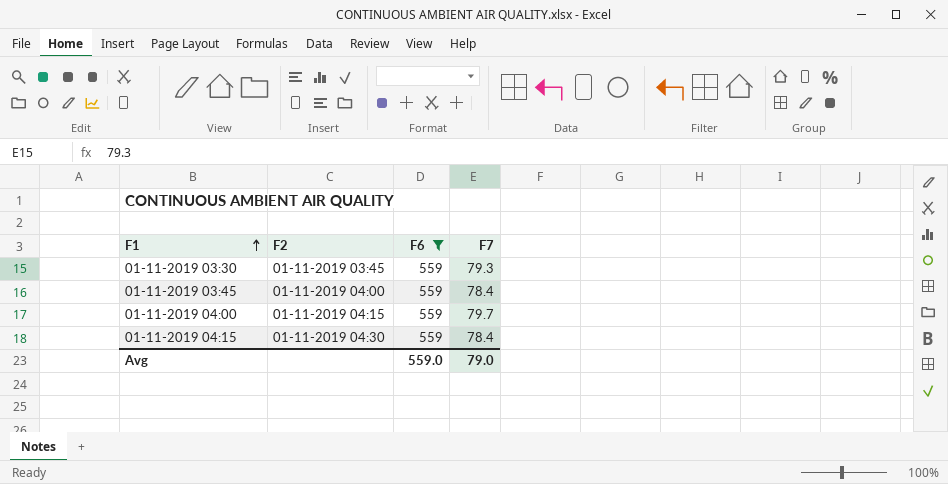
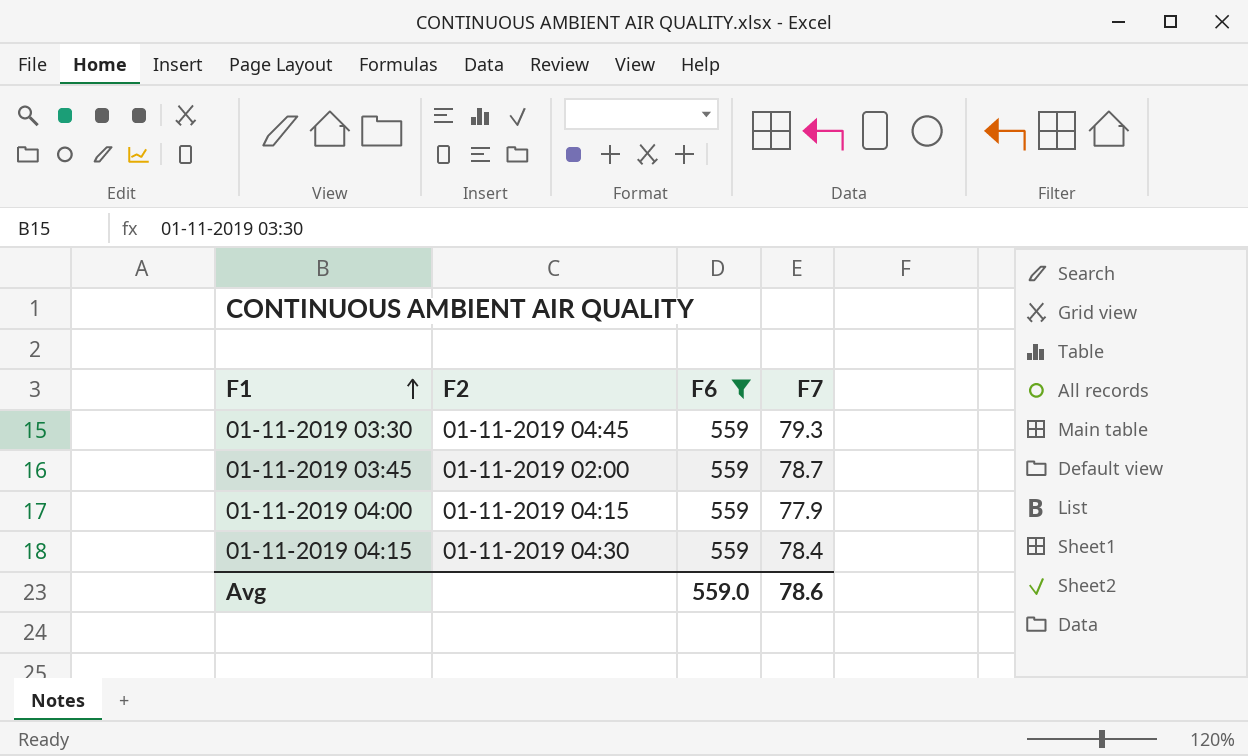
01-11-2019 03:30 | F2: 01-11-2019 03:45 -> 01-11-2019 04:45
01-11-2019 03:45 | F2: 01-11-2019 04:00 -> 01-11-2019 02:00
01-11-2019 03:45 | F7: 78.4 -> 78.7
01-11-2019 04:00 | F7: 79.7 -> 77.9
Avg | F7: 79.0 -> 78.6

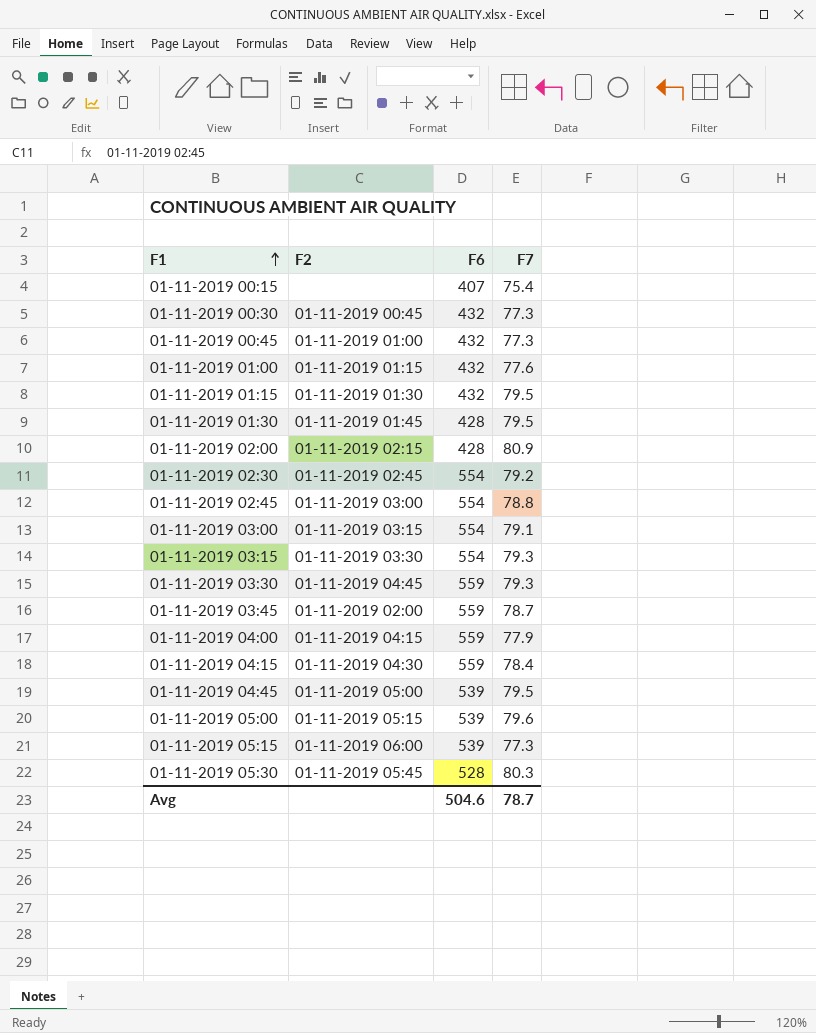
filter: F6 = 559 -> none
Avg | F6: 559.0 -> 504.6
Avg | F7: 78.6 -> 78.7

